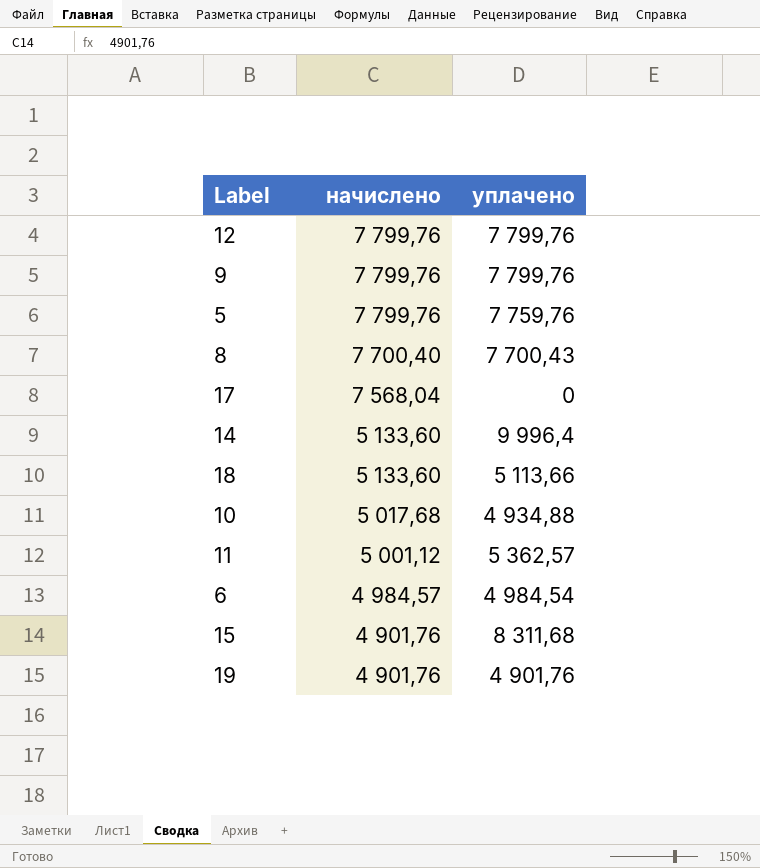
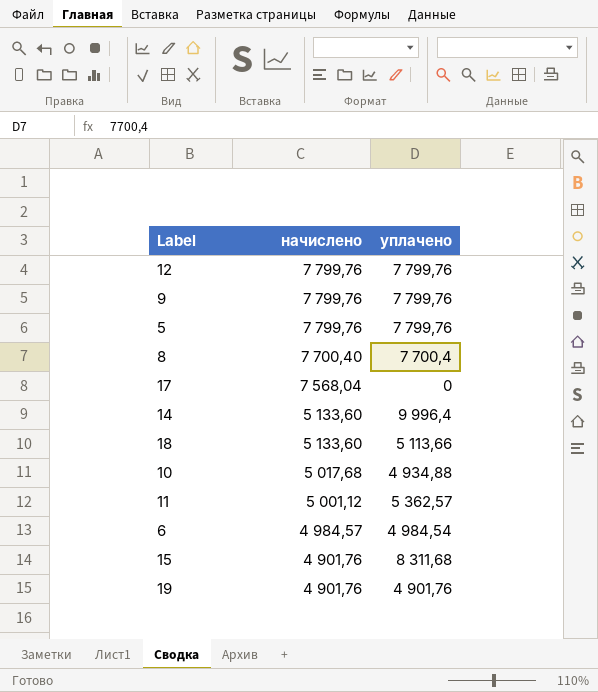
5 | уплачено: 7 759,76 -> 7 799,76
8 | уплачено: 7 700,43 -> 7 700,4

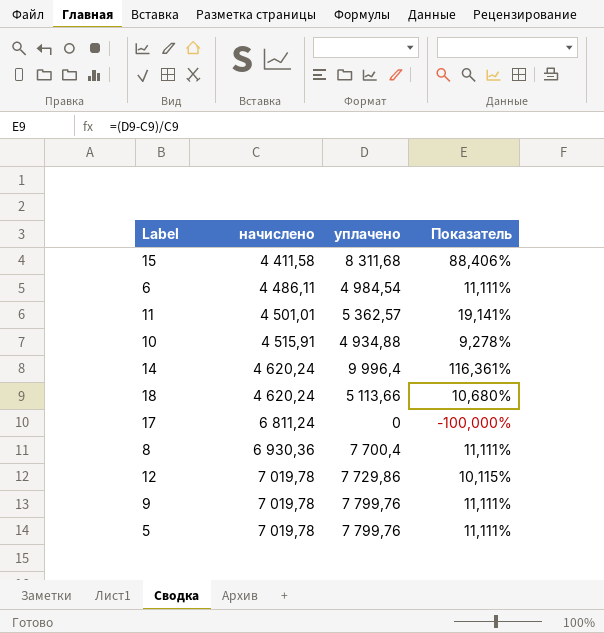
row order: начислено descending -> начислено ascending
column Показатель | formula: none -> ([уплачено] - [начислено]) / [начислено]
row 19: 4 901,76 | 4 901,76 -> none
15 | начислено: 4 901,76 -> 4 411,58
6 | начислено: 4 984,57 -> 4 486,11
11 | начислено: 5 001,12 -> 4 501,01
10 | начислено: 5 017,68 -> 4 515,91
14 | начислено: 5 133,60 -> 4 620,24
18 | начислено: 5 133,60 -> 4 620,24
17 | начислено: 7 568,04 -> 6 811,24
8 | начислено: 7 700,40 -> 6 930,36
12 | начислено: 7 799,76 -> 7 019,78
12 | уплачено: 7 799,76 -> 7 729,86
9 | начислено: 7 799,76 -> 7 019,78
5 | начислено: 7 799,76 -> 7 019,78

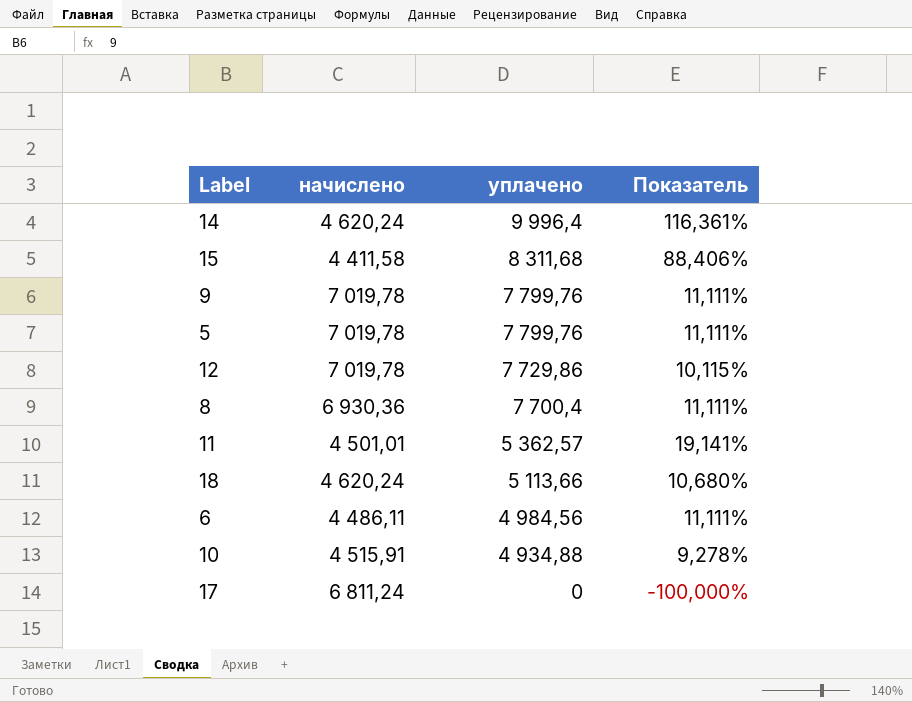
row order: начислено ascending -> уплачено descending
6 | уплачено: 4 984,54 -> 4 984,56

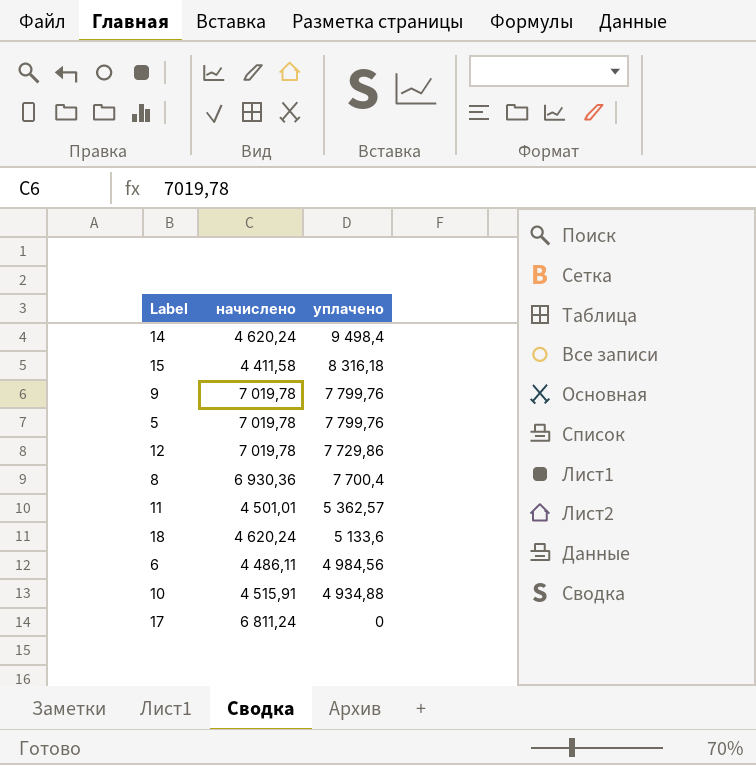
column Показатель | formula: ([уплачено] - [начислено]) / [начислено] -> none
14 | уплачено: 9 996,4 -> 9 498,4
15 | уплачено: 8 311,68 -> 8 316,18
18 | уплачено: 5 113,66 -> 5 133,6

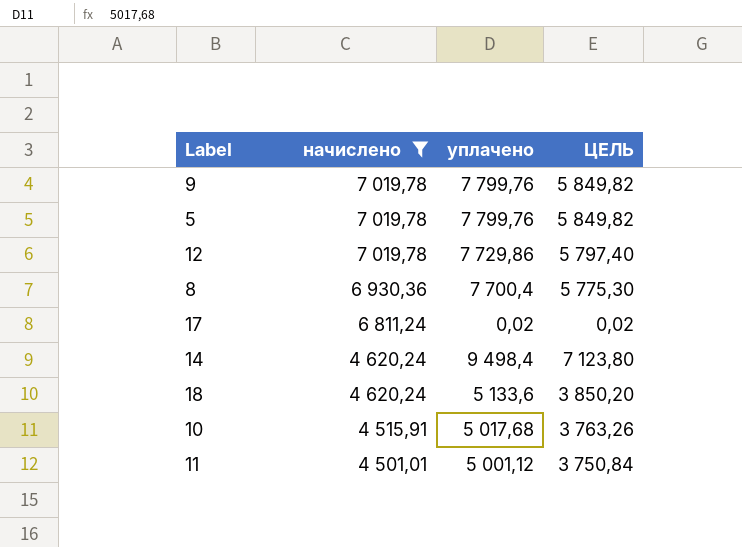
filter: none -> начислено >= 4 501,01
row order: уплачено descending -> начислено descending
column ЦЕЛЬ | formula: none -> [уплачено] * 0,75
17 | уплачено: 0 -> 0,02
10 | уплачено: 4 934,88 -> 5 017,68
11 | уплачено: 5 362,57 -> 5 001,12

